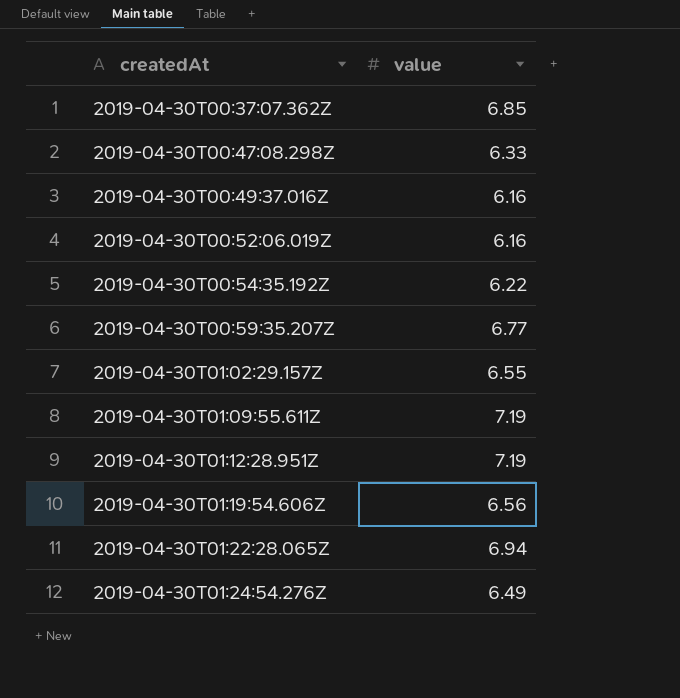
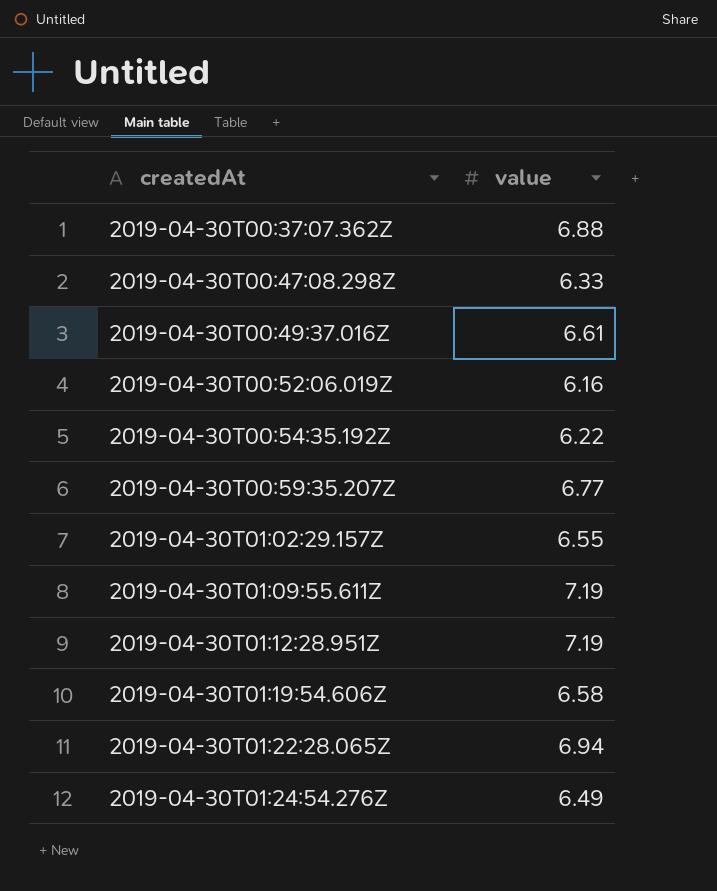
2019-04-30T00:37:07.362Z | value: 6.85 -> 6.88
2019-04-30T00:49:37.016Z | value: 6.16 -> 6.61
2019-04-30T01:19:54.606Z | value: 6.56 -> 6.58

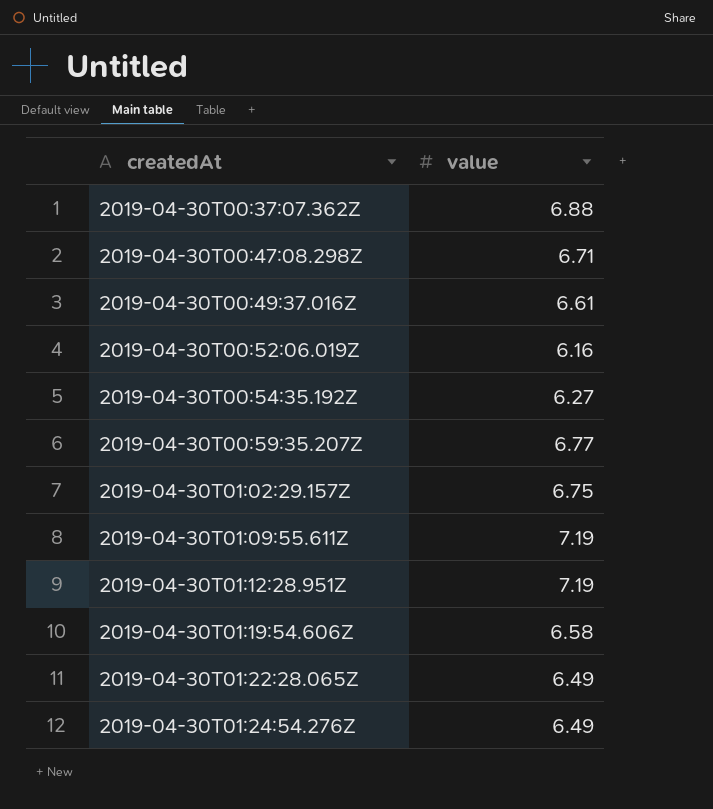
2019-04-30T00:47:08.298Z | value: 6.33 -> 6.71
2019-04-30T00:54:35.192Z | value: 6.22 -> 6.27
2019-04-30T01:02:29.157Z | value: 6.55 -> 6.75
2019-04-30T01:22:28.065Z | value: 6.94 -> 6.49

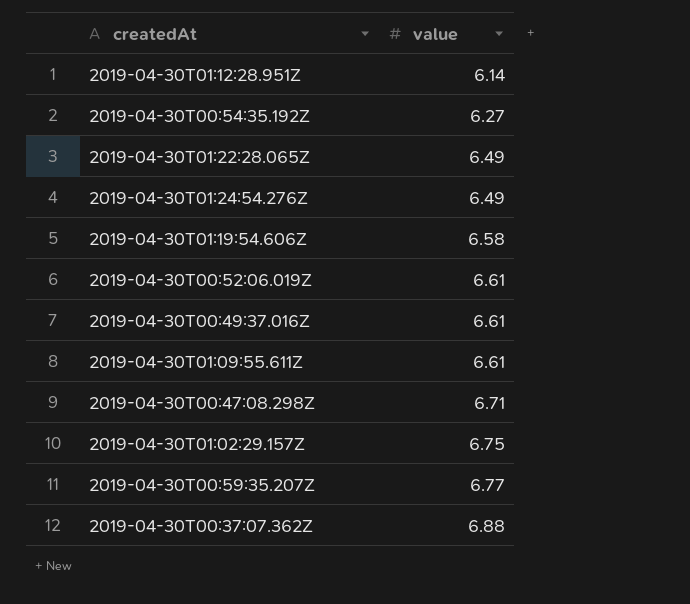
row order: createdAt ascending -> value ascending
2019-04-30T01:12:28.951Z | value: 7.19 -> 6.14
2019-04-30T00:52:06.019Z | value: 6.16 -> 6.61
2019-04-30T01:09:55.611Z | value: 7.19 -> 6.61

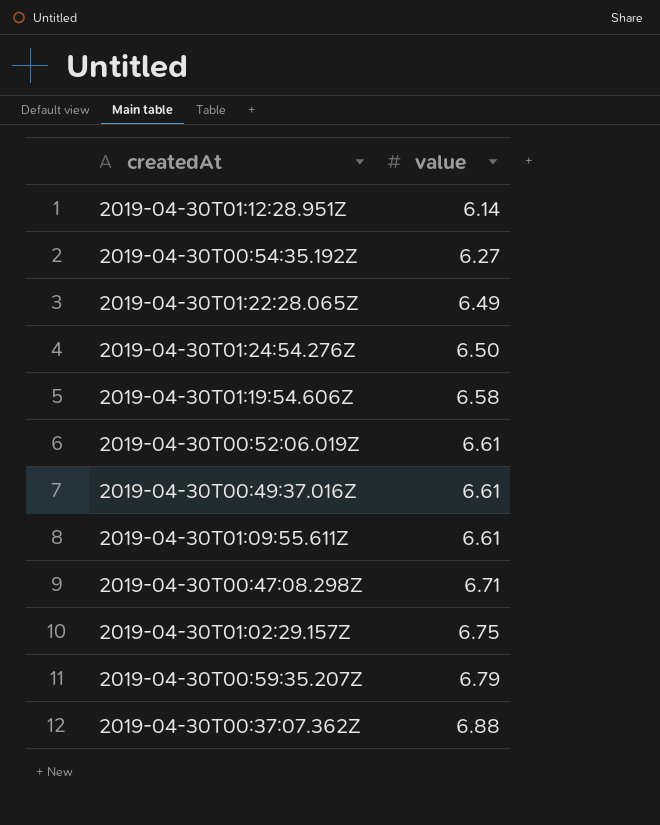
2019-04-30T01:24:54.276Z | value: 6.49 -> 6.50
2019-04-30T00:59:35.207Z | value: 6.77 -> 6.79

